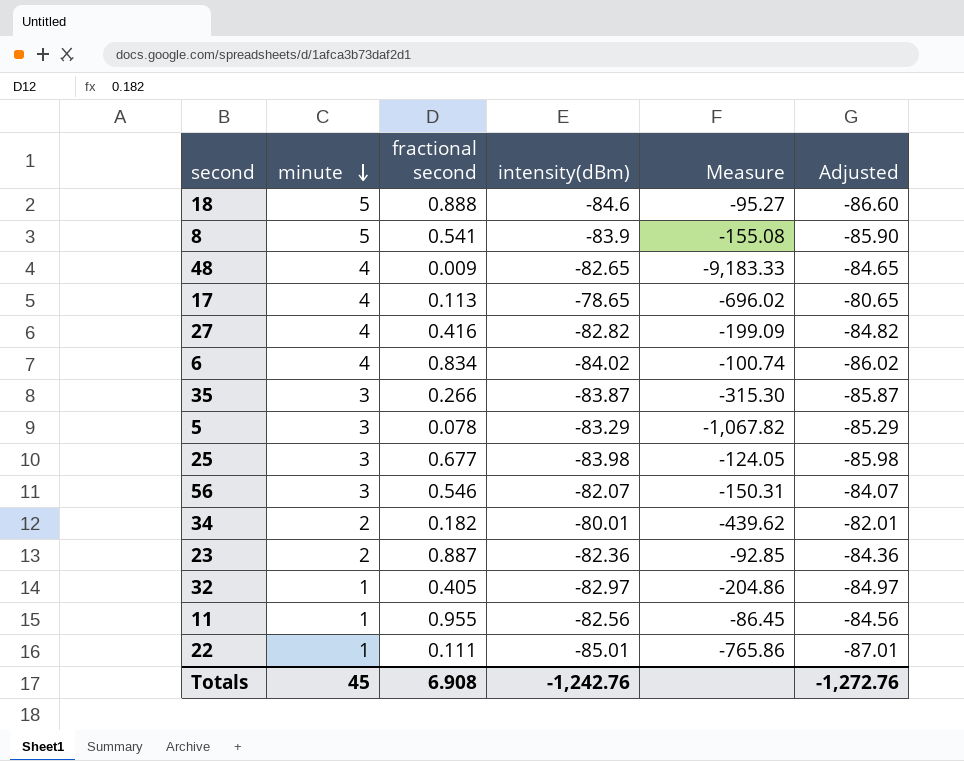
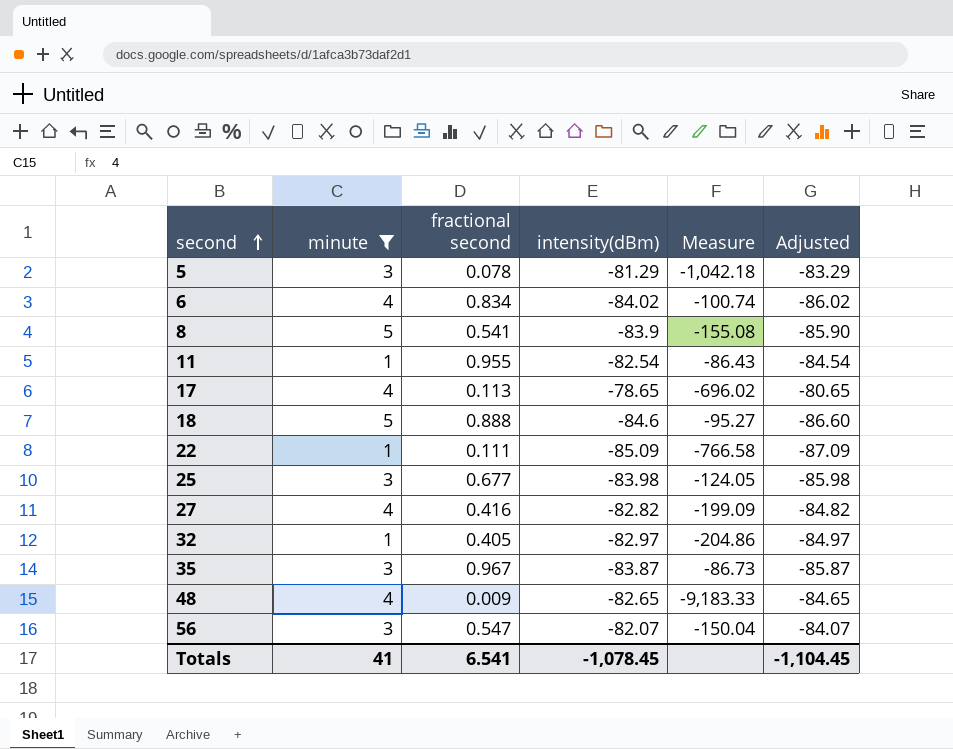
filter: none -> minute != 2
row order: minute descending -> second ascending
5 | intensity(dBm): -83.29 -> -81.29
5 | Measure: -1,067.82 -> -1,042.18
5 | Adjusted: -85.29 -> -83.29
11 | intensity(dBm): -82.56 -> -82.54
11 | Measure: -86.45 -> -86.43
11 | Adjusted: -84.56 -> -84.54
22 | intensity(dBm): -85.01 -> -85.09
22 | Measure: -765.86 -> -766.58
22 | Adjusted: -87.01 -> -87.09
35 | fractional second: 0.266 -> 0.967
35 | Measure: -315.30 -> -86.73
56 | fractional second: 0.546 -> 0.547
56 | Measure: -150.31 -> -150.04
Totals | minute: 45 -> 41
Totals | fractional second: 6.908 -> 6.541
Totals | intensity(dBm): -1,242.76 -> -1,078.45
Totals | Adjusted: -1,272.76 -> -1,104.45

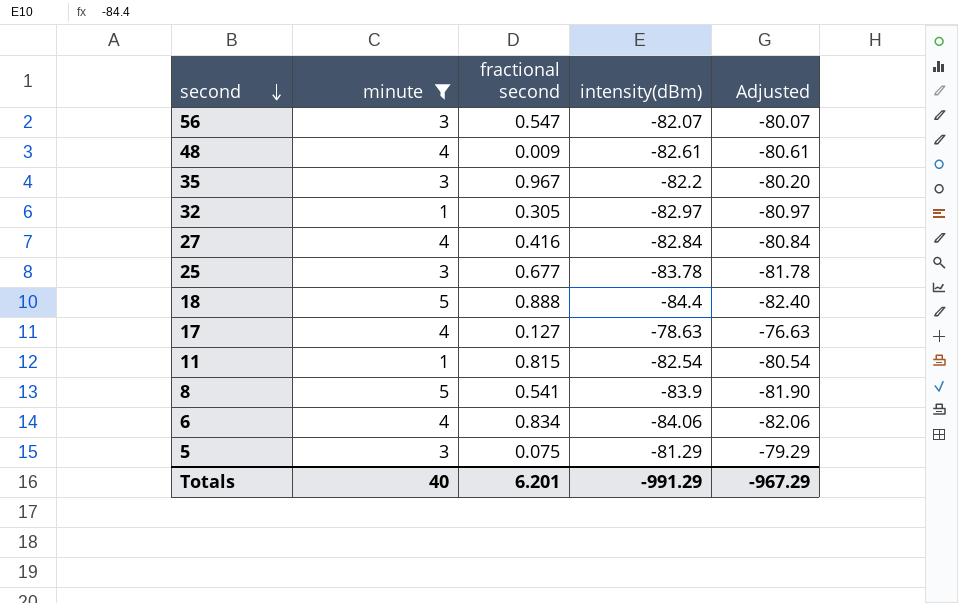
row order: second ascending -> second descending
column Measure | formula: [intensity(dBm)] / [fractional second] -> none
column Adjusted | formula: [intensity(dBm)] - 2 -> [intensity(dBm)] + 2
row 22: 1 | 0.111 | -85.09 | -766.58 | -87.09 -> none
48 | intensity(dBm): -82.65 -> -82.61
35 | intensity(dBm): -83.87 -> -82.2
32 | fractional second: 0.405 -> 0.305
27 | intensity(dBm): -82.82 -> -82.84
25 | intensity(dBm): -83.98 -> -83.78
18 | intensity(dBm): -84.6 -> -84.4
17 | fractional second: 0.113 -> 0.127
17 | intensity(dBm): -78.65 -> -78.63
11 | fractional second: 0.955 -> 0.815
6 | intensity(dBm): -84.02 -> -84.06
5 | fractional second: 0.078 -> 0.075
Totals | minute: 41 -> 40
Totals | fractional second: 6.541 -> 6.201
Totals | intensity(dBm): -1,078.45 -> -991.29
Totals | Adjusted: -1,104.45 -> -967.29

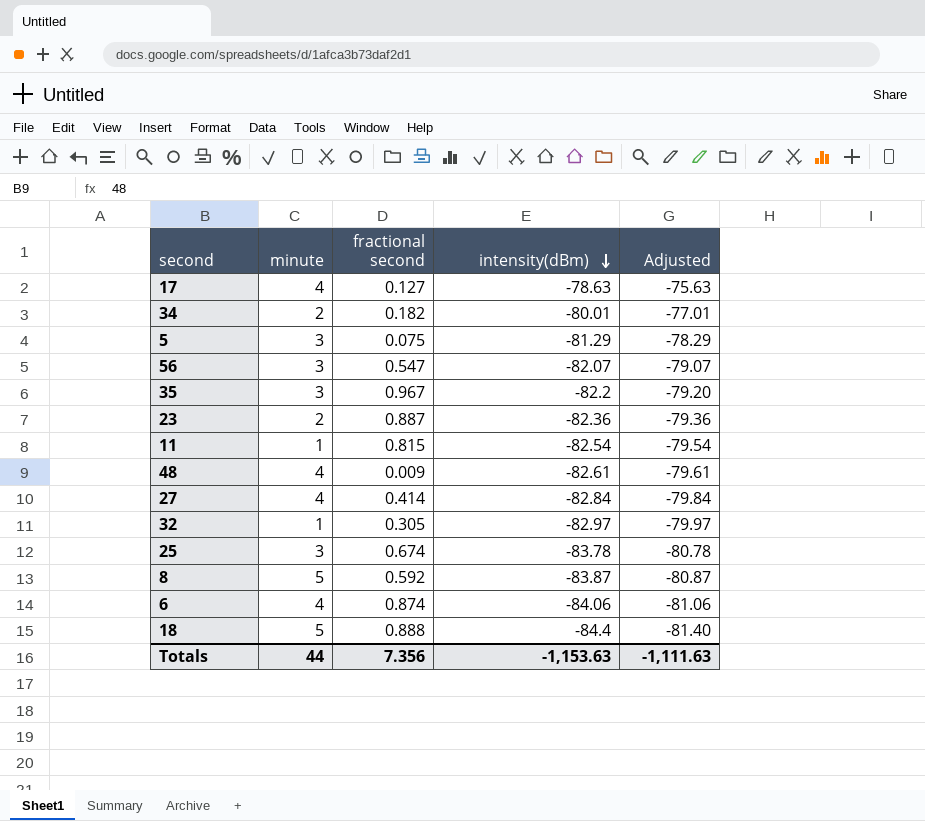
filter: minute != 2 -> none
row order: second descending -> intensity(dBm) descending
column Adjusted | formula: [intensity(dBm)] + 2 -> [intensity(dBm)] + 3
27 | fractional second: 0.416 -> 0.414
25 | fractional second: 0.677 -> 0.674
8 | fractional second: 0.541 -> 0.592
8 | intensity(dBm): -83.9 -> -83.87
6 | fractional second: 0.834 -> 0.874
Totals | minute: 40 -> 44
Totals | fractional second: 6.201 -> 7.356
Totals | intensity(dBm): -991.29 -> -1,153.63
Totals | Adjusted: -967.29 -> -1,111.63

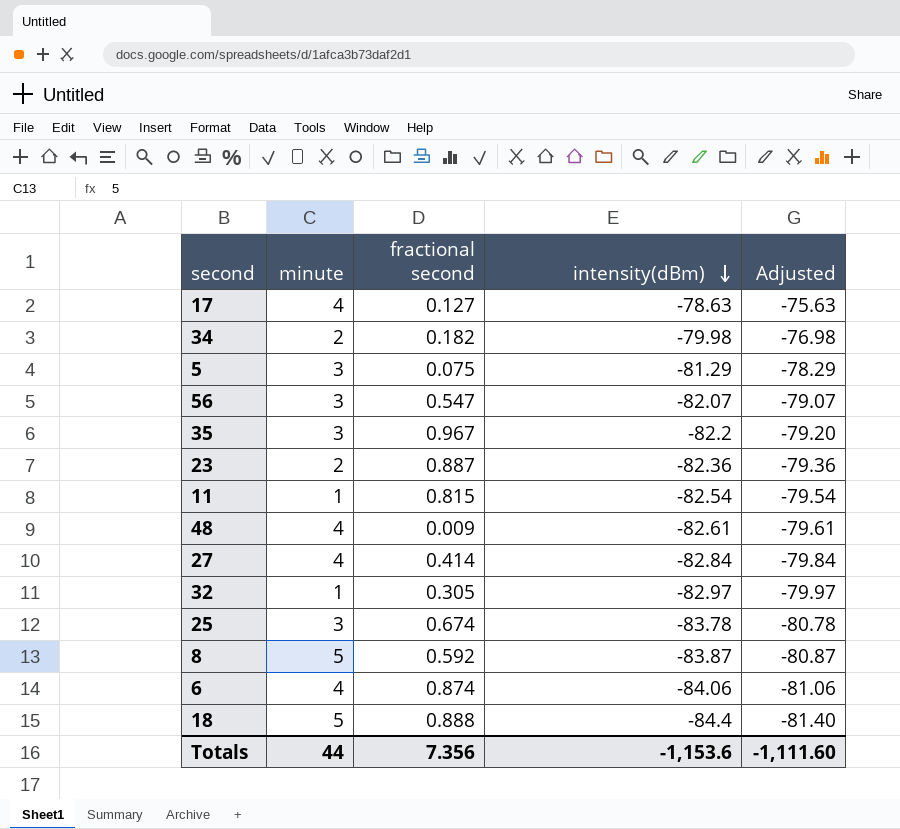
34 | intensity(dBm): -80.01 -> -79.98
34 | Adjusted: -77.01 -> -76.98
Totals | intensity(dBm): -1,153.63 -> -1,153.6
Totals | Adjusted: -1,111.63 -> -1,111.60

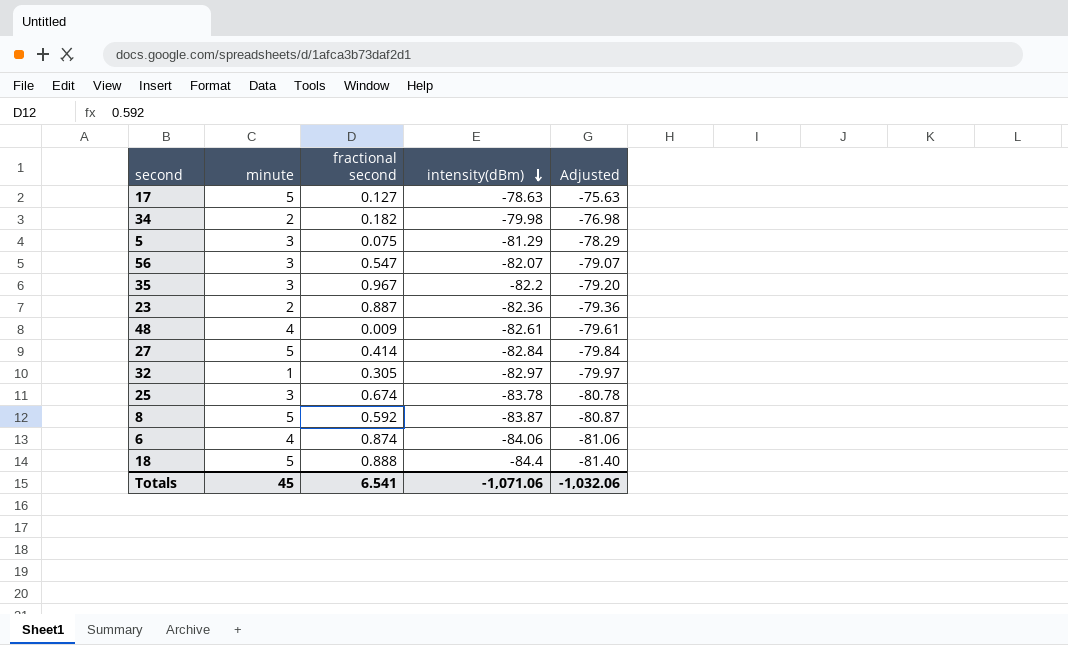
row 11: 1 | 0.815 | -82.54 | -79.54 -> none
17 | minute: 4 -> 5
27 | minute: 4 -> 5
Totals | minute: 44 -> 45
Totals | fractional second: 7.356 -> 6.541
Totals | intensity(dBm): -1,153.6 -> -1,071.06
Totals | Adjusted: -1,111.60 -> -1,032.06

